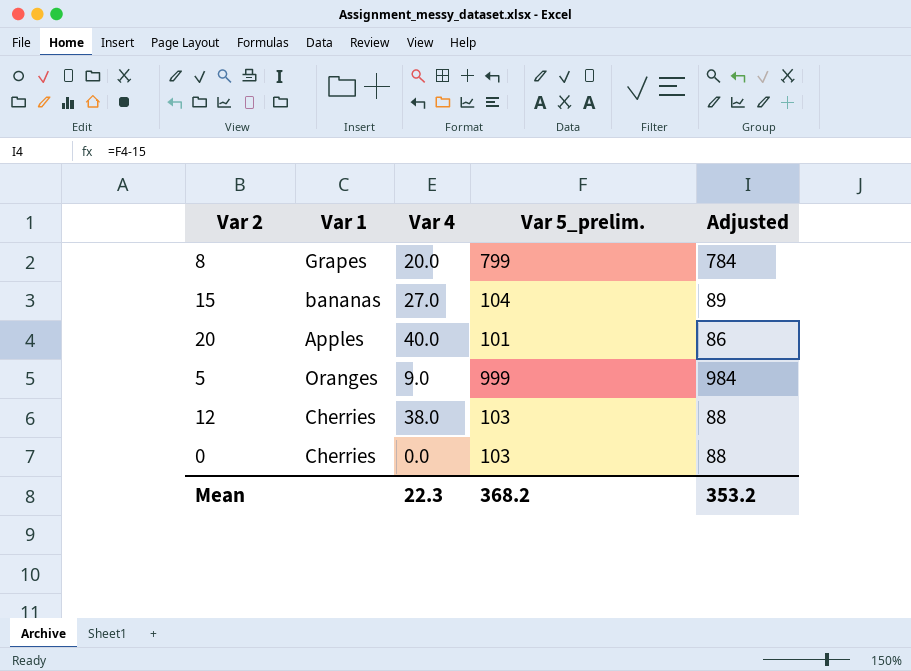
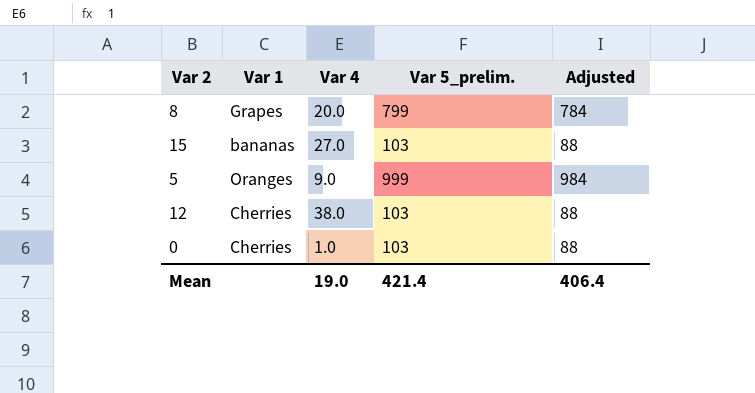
row 20: Apples | 40.0 | 101 | 86 -> none
15 | Var 5_prelim.: 104 -> 103
15 | Adjusted: 89 -> 88
0 | Var 4: 0.0 -> 1.0
Mean | Var 4: 22.3 -> 19.0
Mean | Var 5_prelim.: 368.2 -> 421.4
Mean | Adjusted: 353.2 -> 406.4

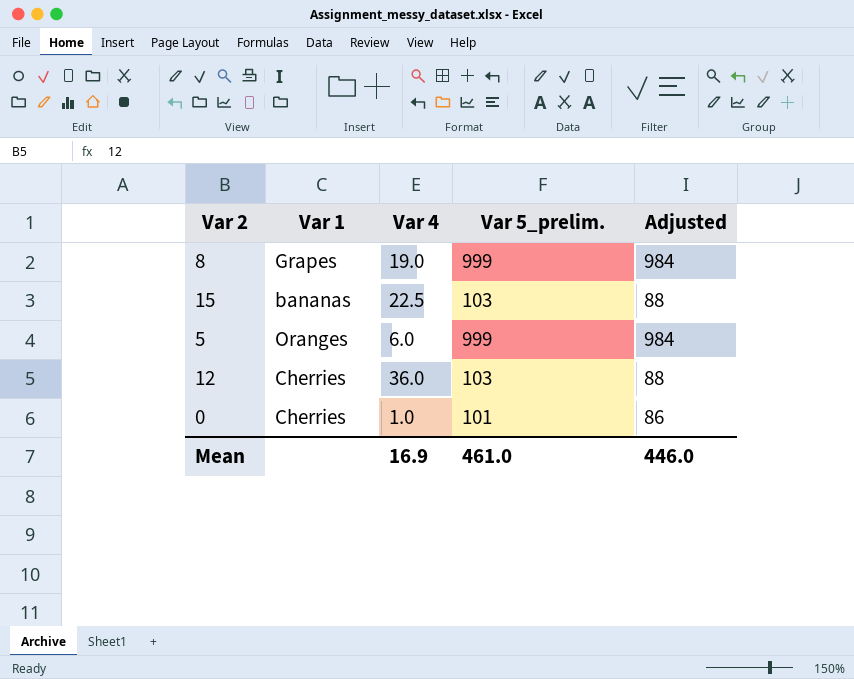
8 | Var 4: 20.0 -> 19.0
8 | Var 5_prelim.: 799 -> 999
8 | Adjusted: 784 -> 984
15 | Var 4: 27.0 -> 22.5
5 | Var 4: 9.0 -> 6.0
12 | Var 4: 38.0 -> 36.0
0 | Var 5_prelim.: 103 -> 101
0 | Adjusted: 88 -> 86
Mean | Var 4: 19.0 -> 16.9
Mean | Var 5_prelim.: 421.4 -> 461.0
Mean | Adjusted: 406.4 -> 446.0

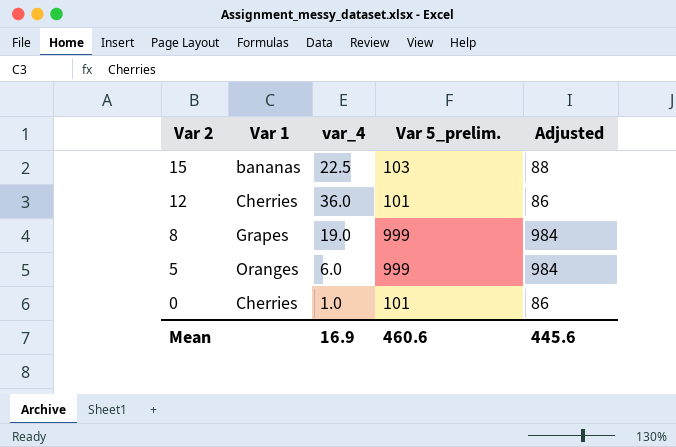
row order: none -> Var 2 descending
column name: Var 4 -> var_4
12 | Var 5_prelim.: 103 -> 101
12 | Adjusted: 88 -> 86
Mean | Var 5_prelim.: 461.0 -> 460.6
Mean | Adjusted: 446.0 -> 445.6

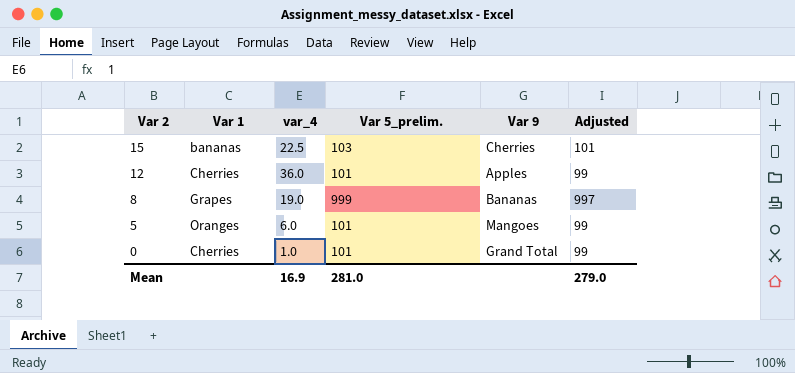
column Var 9 | position: none -> 5
column Adjusted | formula: [Var 5_prelim.] - 15 -> [Var 5_prelim.] - 2
5 | Var 5_prelim.: 999 -> 101
Mean | Var 5_prelim.: 460.6 -> 281.0
Mean | Adjusted: 445.6 -> 279.0

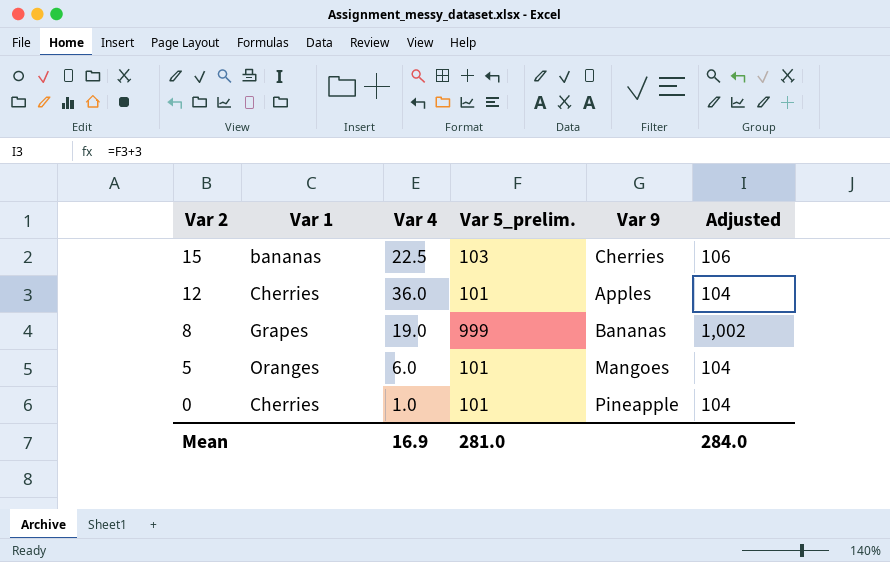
column name: var_4 -> Var 4
column Adjusted | formula: [Var 5_prelim.] - 2 -> [Var 5_prelim.] + 3
0 | Var 9: Grand Total -> Pineapple
Mean | Adjusted: 279.0 -> 284.0

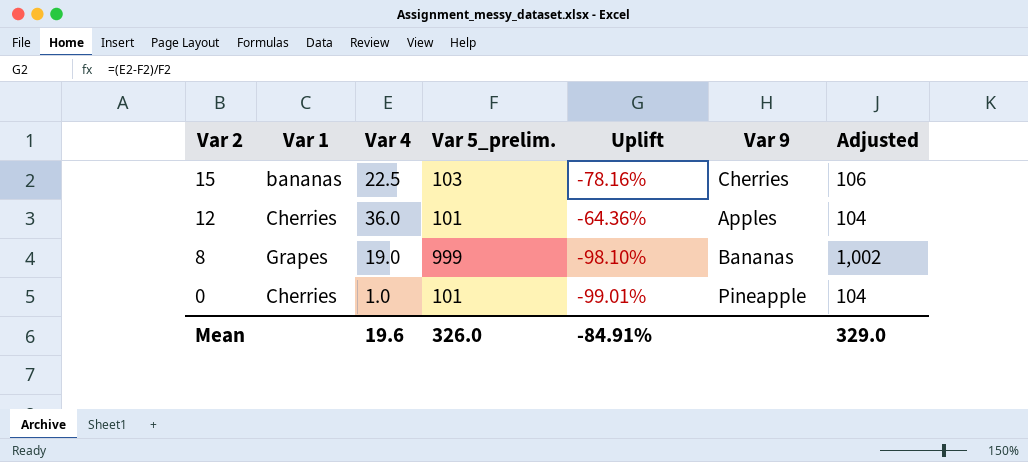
column Uplift | formula: none -> ([Var 4] - [Var 5_prelim.]) / [Var 5_prelim.]
row 5: Oranges | 6.0 | 101 | Mangoes | 104 -> none
Mean | Var 4: 16.9 -> 19.6
Mean | Var 5_prelim.: 281.0 -> 326.0
Mean | Adjusted: 284.0 -> 329.0

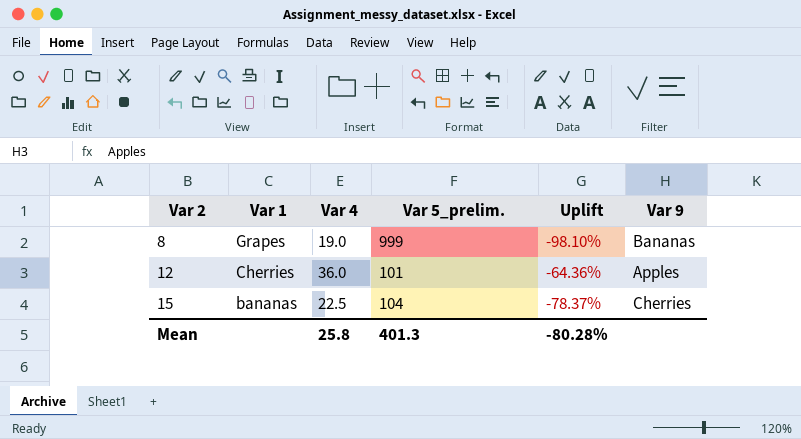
row order: Var 2 descending -> Var 2 ascending
column Adjusted | formula: [Var 5_prelim.] + 3 -> none
row 0: Cherries | 1.0 | 101 | -99.01% | Pineapple | 104 -> none
15 | Var 5_prelim.: 103 -> 104
15 | Uplift: -78.16% -> -78.37%
Mean | Var 4: 19.6 -> 25.8
Mean | Var 5_prelim.: 326.0 -> 401.3
Mean | Uplift: -84.91% -> -80.28%

